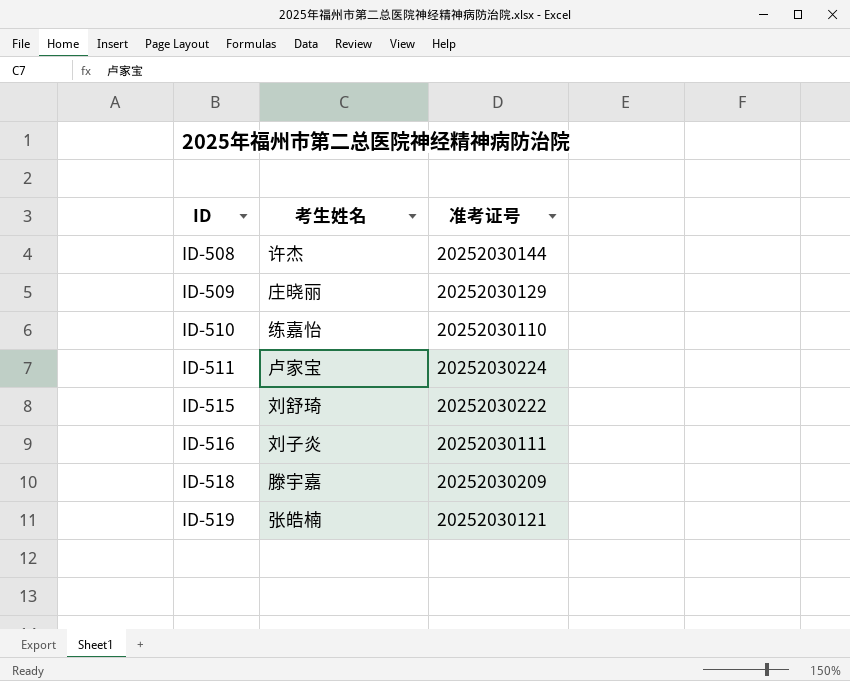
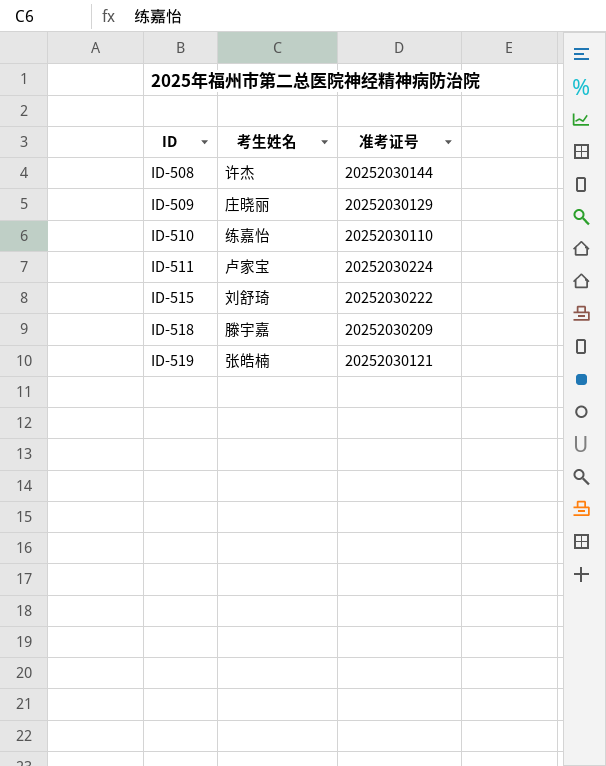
row ID-516: 刘子炎 | 20252030111 -> none

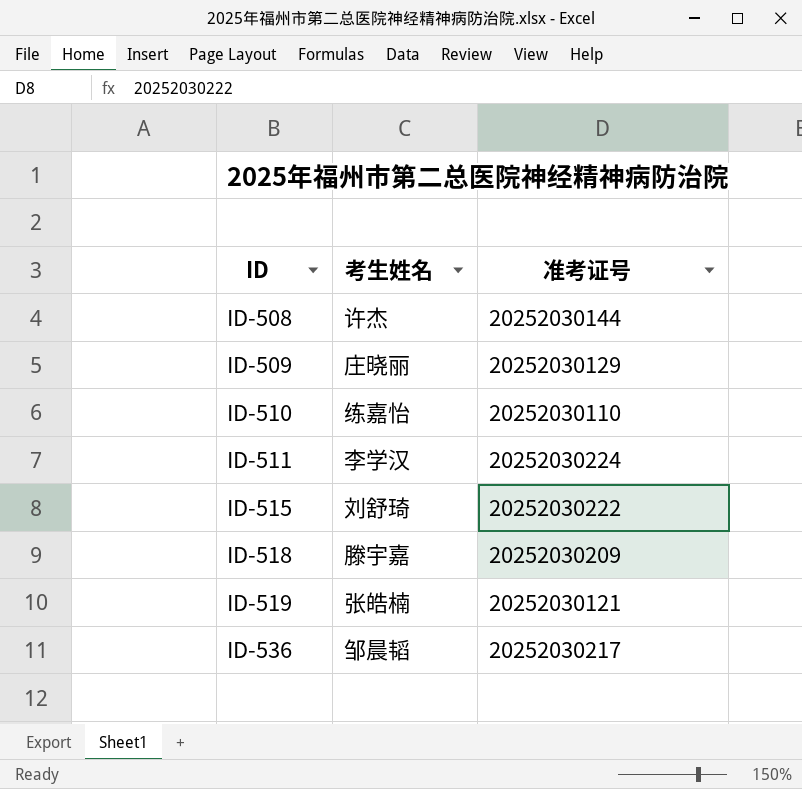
ID-511 | 考生姓名: 卢家宝 -> 李学汉
row ID-536: none -> 邹晨韬 | 20252030217

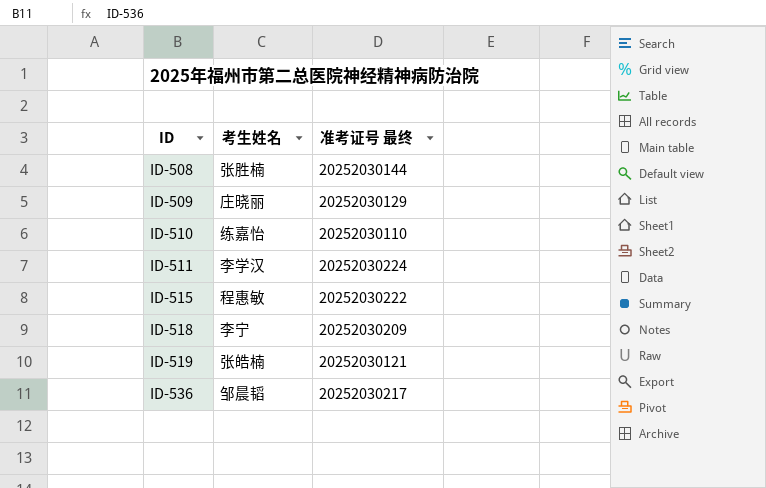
column name: 准考证号 -> 准考证号 最终
ID-508 | 考生姓名: 许杰 -> 张胜楠
ID-515 | 考生姓名: 刘舒琦 -> 程惠敏
ID-518 | 考生姓名: 滕宇嘉 -> 李宁

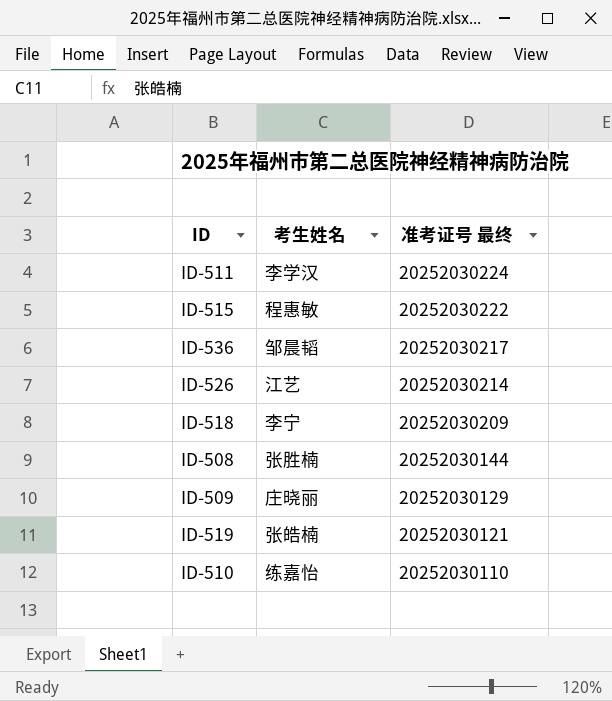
row order: ID ascending -> 准考证号 最终 descending
row ID-526: none -> 江艺 | 20252030214

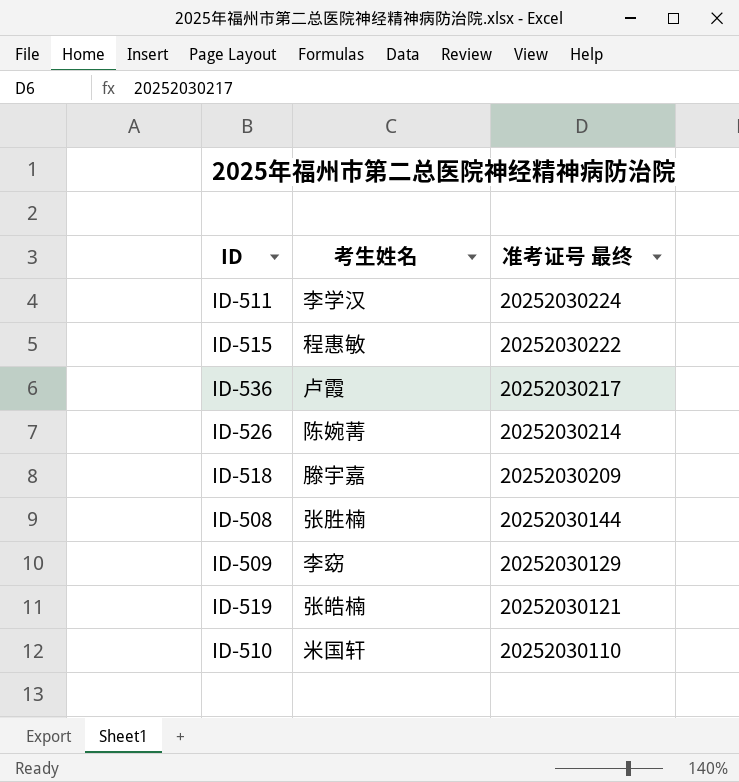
ID-536 | 考生姓名: 邹晨韬 -> 卢霞
ID-526 | 考生姓名: 江艺 -> 陈婉菁
ID-518 | 考生姓名: 李宁 -> 滕宇嘉
ID-509 | 考生姓名: 庄晓丽 -> 李窈
ID-510 | 考生姓名: 练嘉怡 -> 米国轩

